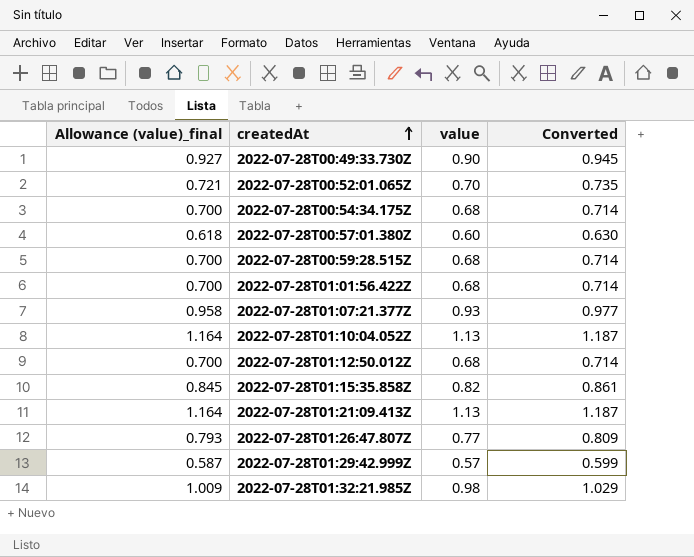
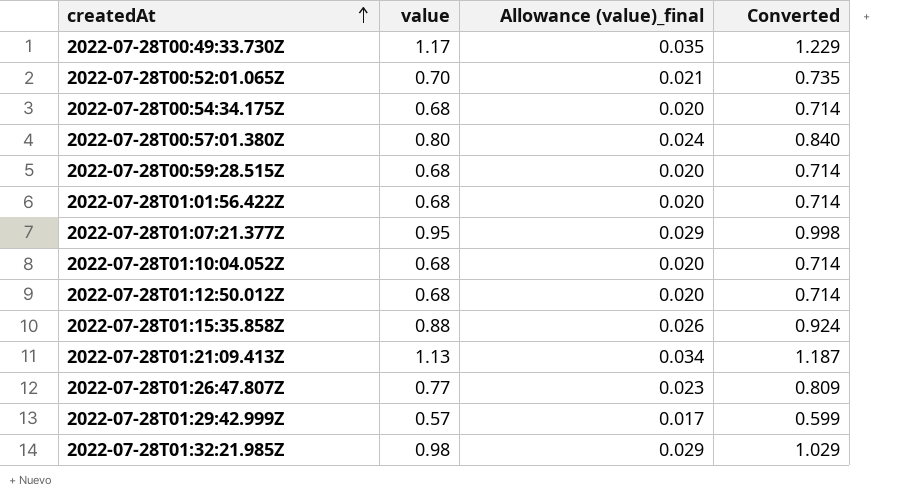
column Allowance (value)_final | formula: [value] * 1.03 -> [value] * 0.03
column Allowance (value)_final | position: 1 -> 3
2022-07-28T00:49:33.730Z | value: 0.90 -> 1.17
2022-07-28T00:49:33.730Z | Converted: 0.945 -> 1.229
2022-07-28T00:57:01.380Z | value: 0.60 -> 0.80
2022-07-28T00:57:01.380Z | Converted: 0.630 -> 0.840
2022-07-28T01:07:21.377Z | value: 0.93 -> 0.95
2022-07-28T01:07:21.377Z | Converted: 0.977 -> 0.998
2022-07-28T01:10:04.052Z | value: 1.13 -> 0.68
2022-07-28T01:10:04.052Z | Converted: 1.187 -> 0.714
2022-07-28T01:15:35.858Z | value: 0.82 -> 0.88
2022-07-28T01:15:35.858Z | Converted: 0.861 -> 0.924

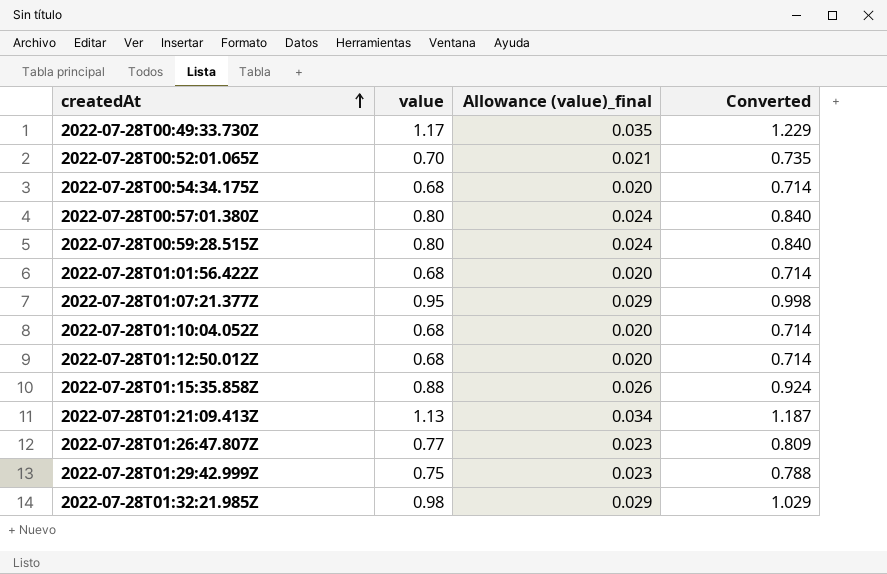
2022-07-28T00:59:28.515Z | value: 0.68 -> 0.80
2022-07-28T00:59:28.515Z | Allowance (value)_final: 0.020 -> 0.024
2022-07-28T00:59:28.515Z | Converted: 0.714 -> 0.840
2022-07-28T01:29:42.999Z | value: 0.57 -> 0.75
2022-07-28T01:29:42.999Z | Allowance (value)_final: 0.017 -> 0.023
2022-07-28T01:29:42.999Z | Converted: 0.599 -> 0.788

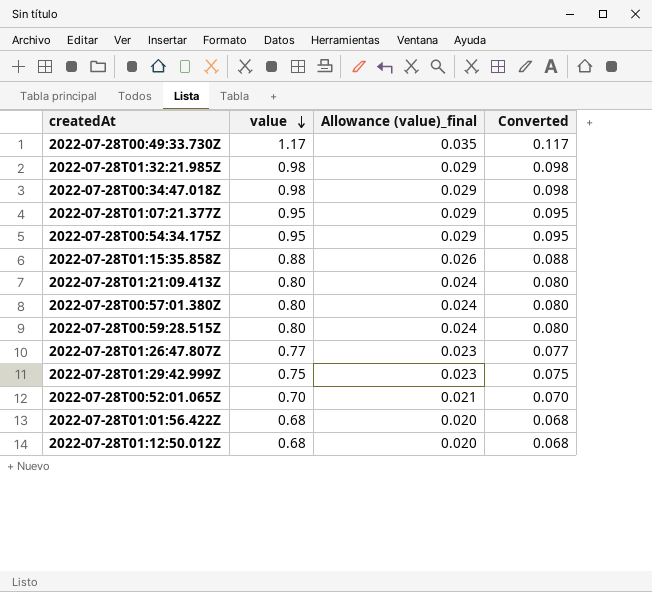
row order: createdAt ascending -> value descending
column Converted | formula: [value] * 1.05 -> [value] * 0.1
row 2022-07-28T01:10:04.052Z: 0.68 | 0.020 | 0.714 -> none
row 2022-07-28T00:34:47.018Z: none -> 0.98 | 0.029 | 0.098
2022-07-28T00:54:34.175Z | value: 0.68 -> 0.95
2022-07-28T00:54:34.175Z | Allowance (value)_final: 0.020 -> 0.029
2022-07-28T01:21:09.413Z | value: 1.13 -> 0.80
2022-07-28T01:21:09.413Z | Allowance (value)_final: 0.034 -> 0.024

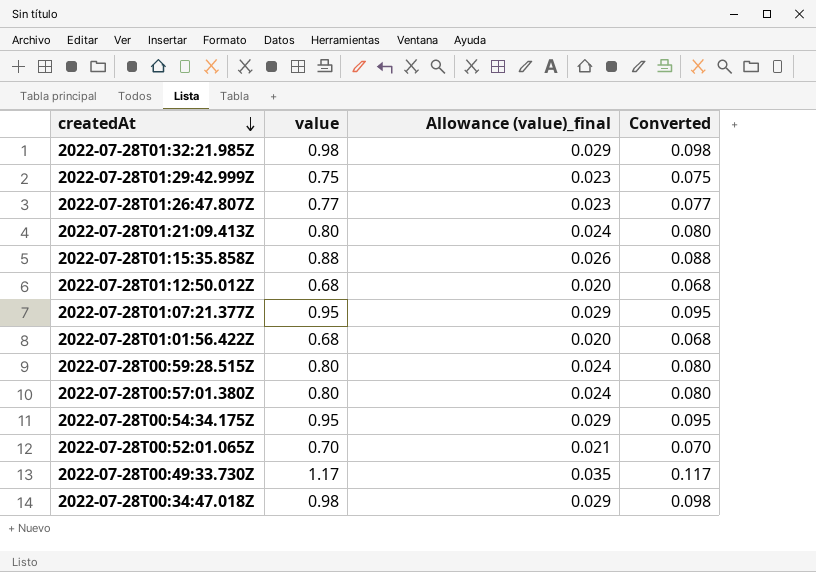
row order: value descending -> createdAt descending

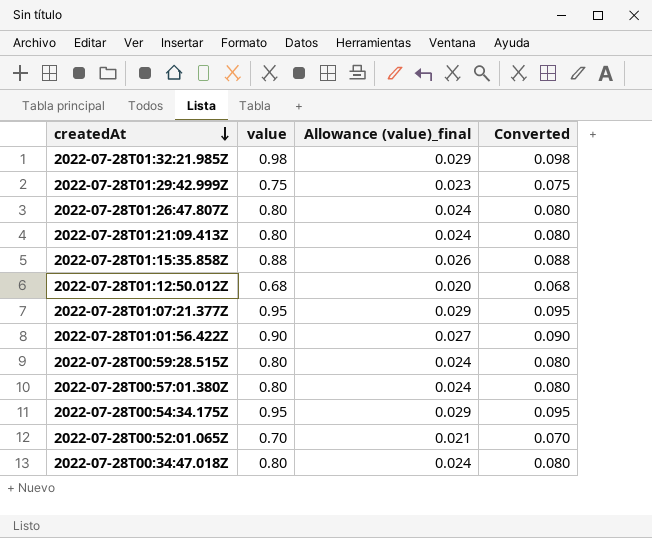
row 2022-07-28T00:49:33.730Z: 1.17 | 0.035 | 0.117 -> none
2022-07-28T01:26:47.807Z | value: 0.77 -> 0.80
2022-07-28T01:26:47.807Z | Allowance (value)_final: 0.023 -> 0.024
2022-07-28T01:26:47.807Z | Converted: 0.077 -> 0.080
2022-07-28T01:01:56.422Z | value: 0.68 -> 0.90
2022-07-28T01:01:56.422Z | Allowance (value)_final: 0.020 -> 0.027
2022-07-28T01:01:56.422Z | Converted: 0.068 -> 0.090
2022-07-28T00:34:47.018Z | value: 0.98 -> 0.80
2022-07-28T00:34:47.018Z | Allowance (value)_final: 0.029 -> 0.024
2022-07-28T00:34:47.018Z | Converted: 0.098 -> 0.080

